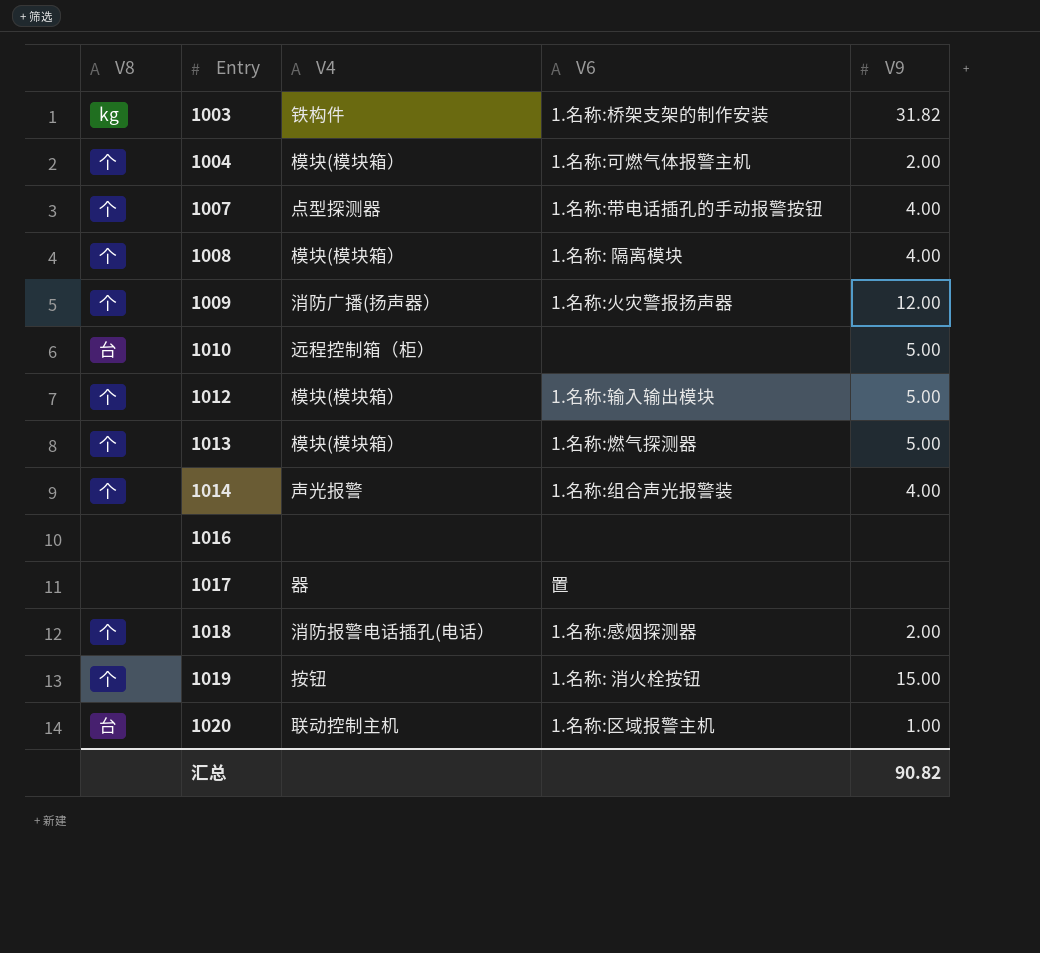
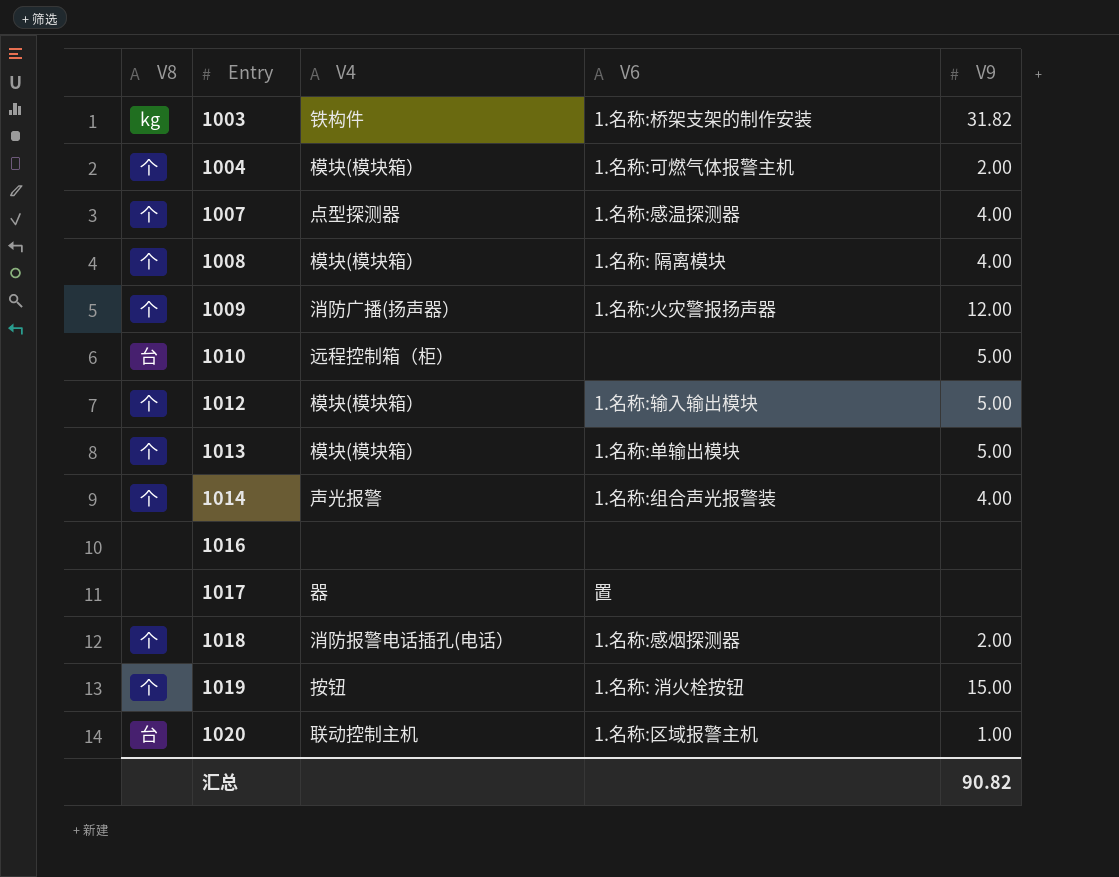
1007 | V6: 1.名称:带电话插孔的手动报警按钮 -> 1.名称:感温探测器
1013 | V6: 1.名称:燃气探测器 -> 1.名称:单输出模块

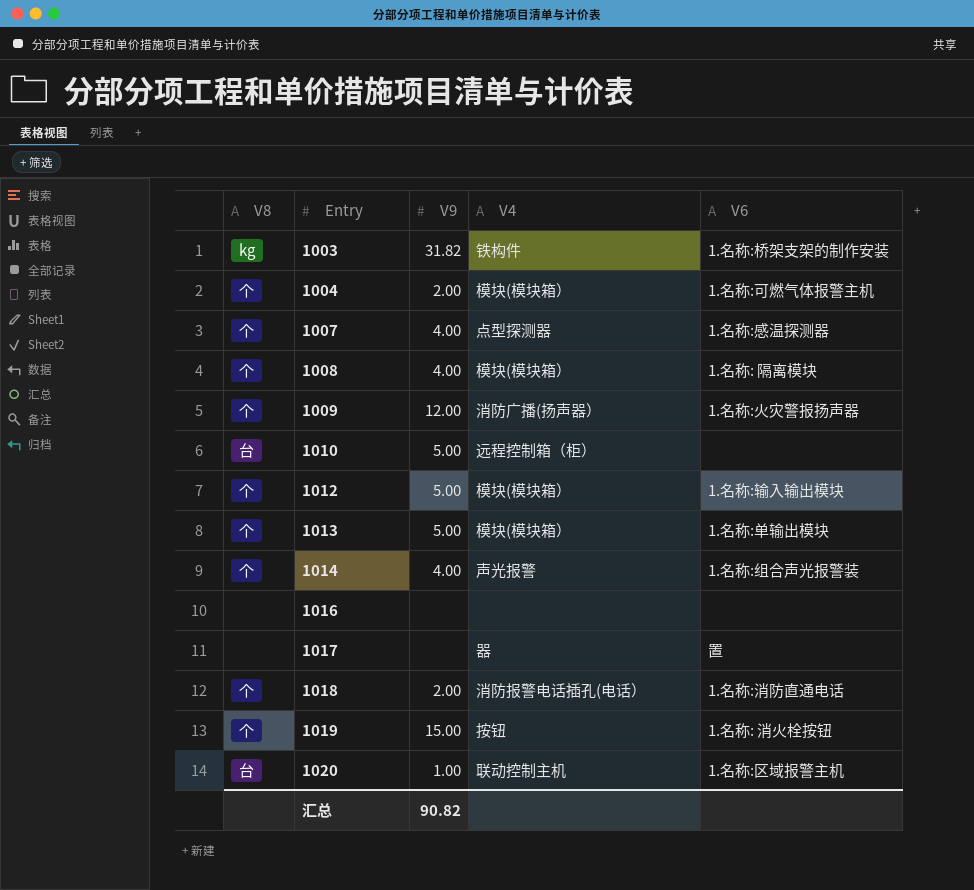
column V9 | position: 5 -> 3
1018 | V6: 1.名称:感烟探测器 -> 1.名称:消防直通电话

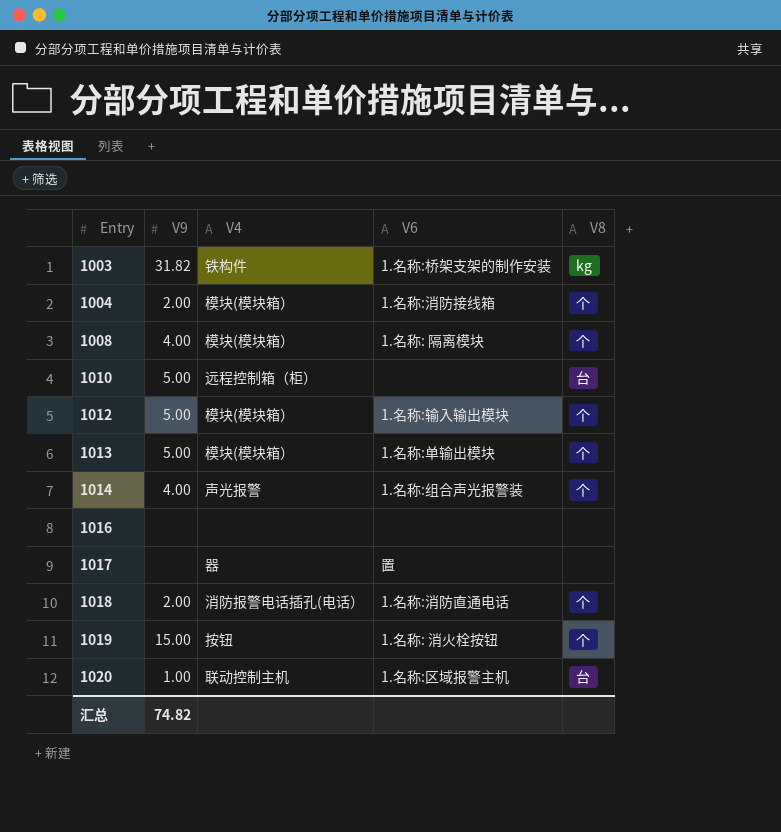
column V8 | position: 1 -> 5
row 1007: 个 | 4.00 | 点型探测器 | 1.名称:感温探测器 -> none
row 1009: 个 | 12.00 | 消防广播(扬声器） | 1.名称:火灾警报扬声器 -> none
1004 | V6: 1.名称:可燃气体报警主机 -> 1.名称:消防接线箱
汇总 | V9: 90.82 -> 74.82

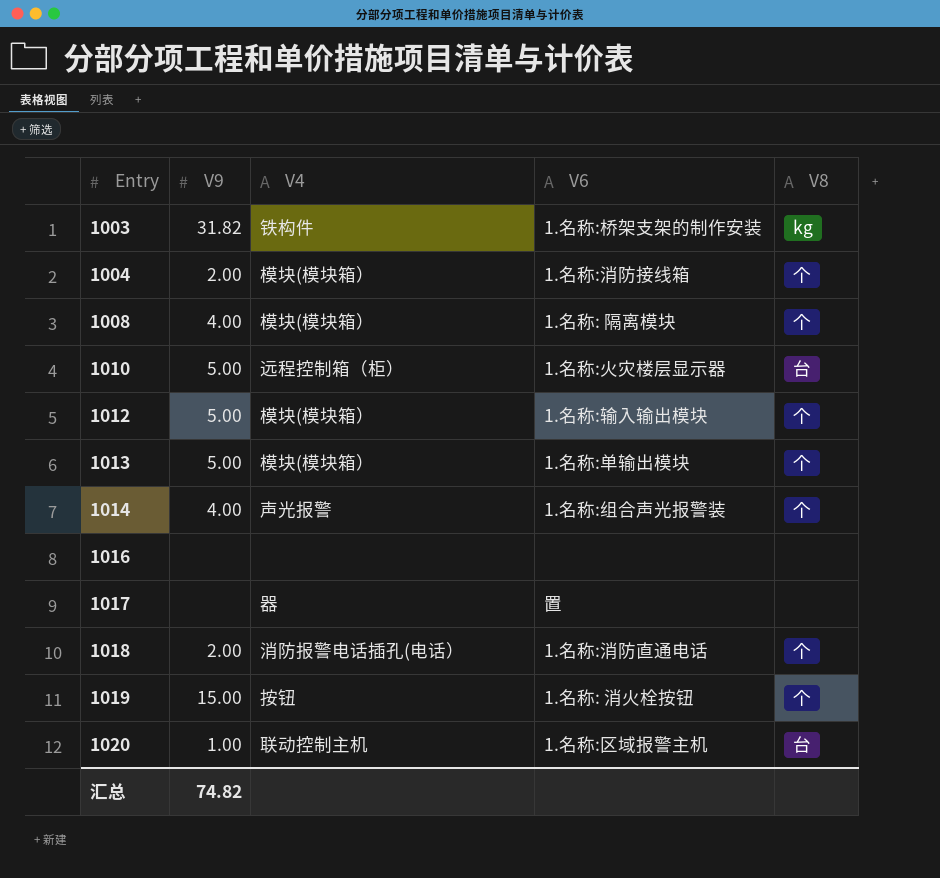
1010 | V6: none -> 1.名称:火灾楼层显示器

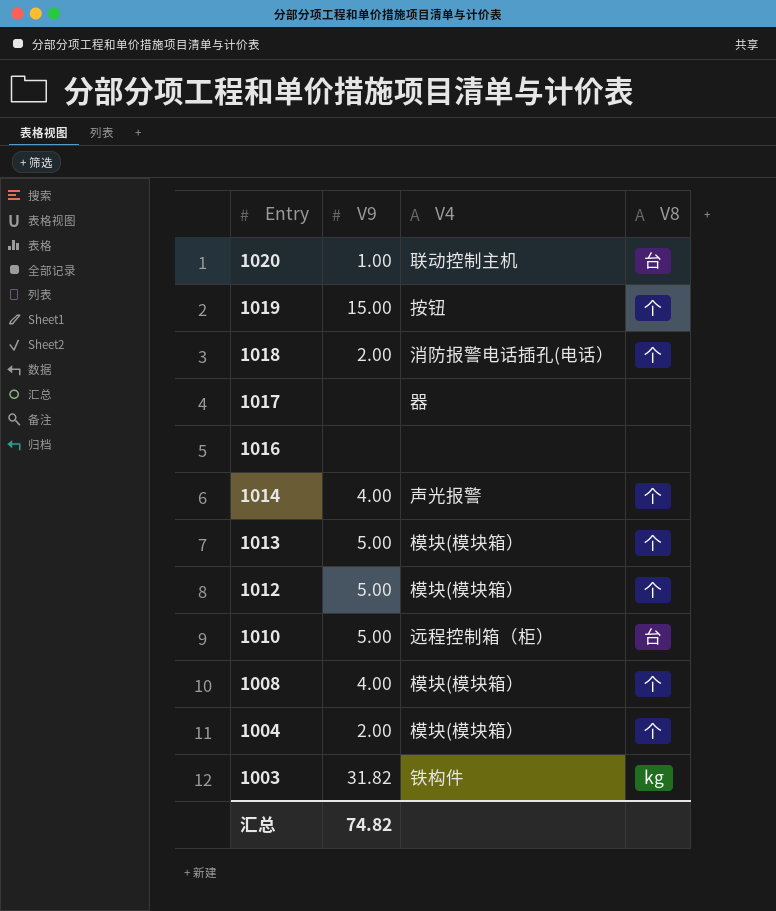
row order: Entry ascending -> Entry descending
column V6 | position: 4 -> none

